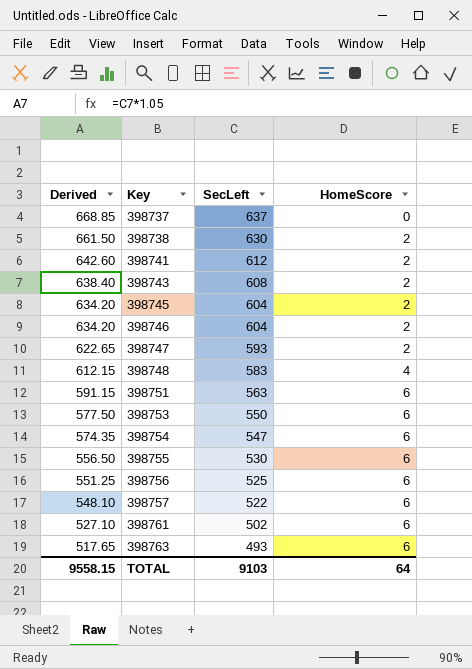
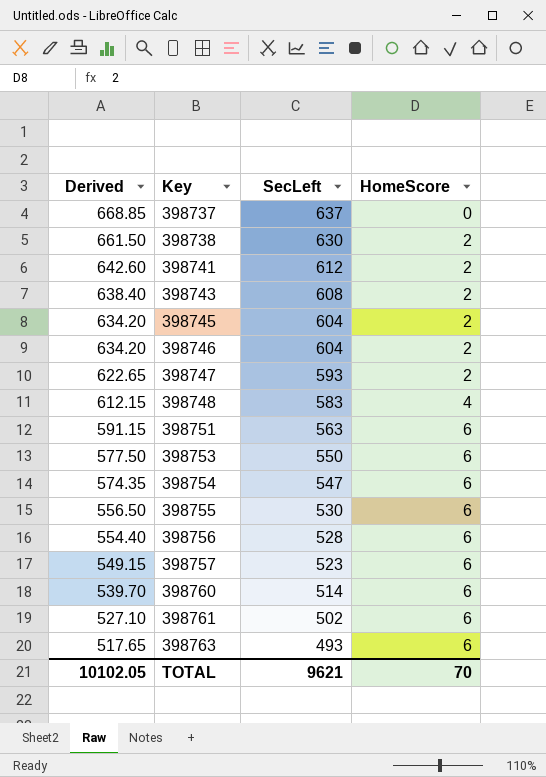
398756 | Derived: 551.25 -> 554.40
398756 | SecLeft: 525 -> 528
398757 | Derived: 548.10 -> 549.15
398757 | SecLeft: 522 -> 523
row 398760: none -> 539.70 | 514 | 6
TOTAL | Derived: 9558.15 -> 10102.05
TOTAL | SecLeft: 9103 -> 9621
TOTAL | HomeScore: 64 -> 70

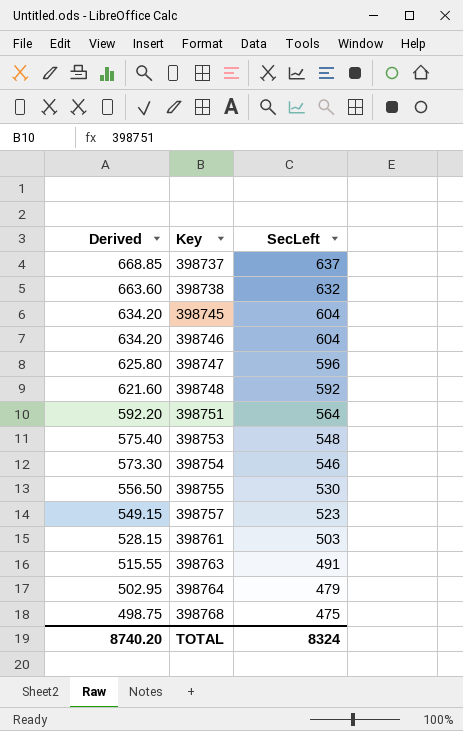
column HomeScore | position: 4 -> none
row 398741: 642.60 | 612 | 2 -> none
row 398743: 638.40 | 608 | 2 -> none
row 398756: 554.40 | 528 | 6 -> none
row 398760: 539.70 | 514 | 6 -> none
398738 | Derived: 661.50 -> 663.60
398738 | SecLeft: 630 -> 632
398747 | Derived: 622.65 -> 625.80
398747 | SecLeft: 593 -> 596
398748 | Derived: 612.15 -> 621.60
398748 | SecLeft: 583 -> 592
398751 | Derived: 591.15 -> 592.20
398751 | SecLeft: 563 -> 564
398753 | Derived: 577.50 -> 575.40
398753 | SecLeft: 550 -> 548
398754 | Derived: 574.35 -> 573.30
398754 | SecLeft: 547 -> 546
398761 | Derived: 527.10 -> 528.15
398761 | SecLeft: 502 -> 503
398763 | Derived: 517.65 -> 515.55
398763 | SecLeft: 493 -> 491
row 398764: none -> 502.95 | 479
row 398768: none -> 498.75 | 475
TOTAL | Derived: 10102.05 -> 8740.20
TOTAL | SecLeft: 9621 -> 8324

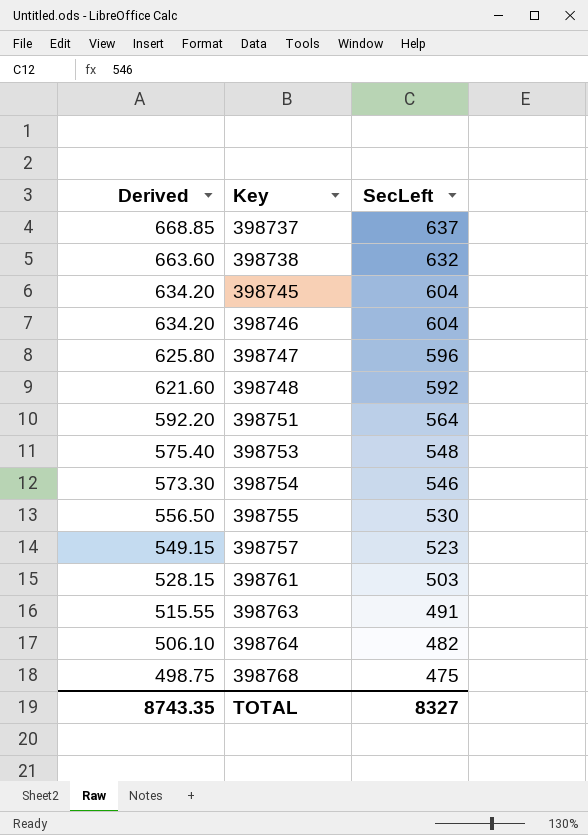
398764 | Derived: 502.95 -> 506.10
398764 | SecLeft: 479 -> 482
TOTAL | Derived: 8740.20 -> 8743.35
TOTAL | SecLeft: 8324 -> 8327

